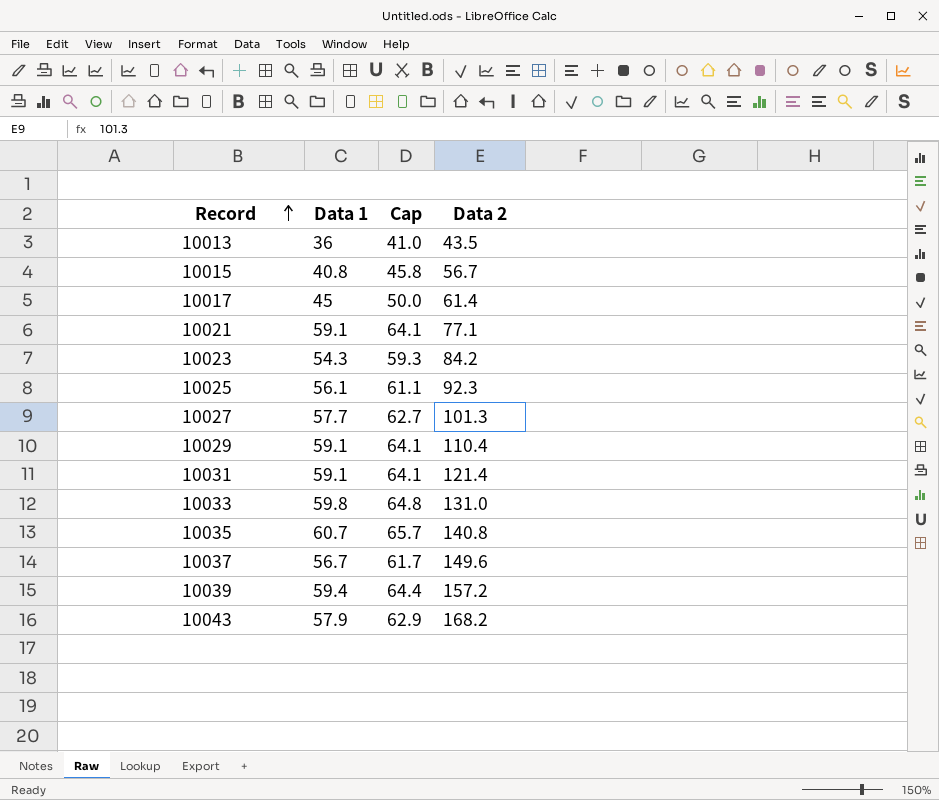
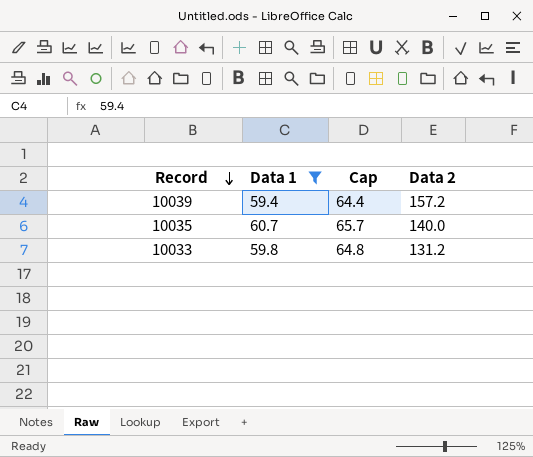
filter: none -> Data 1 >= 59.4
row order: Record ascending -> Record descending
10035 | Data 2: 140.8 -> 140.0
10033 | Data 2: 131.0 -> 131.2

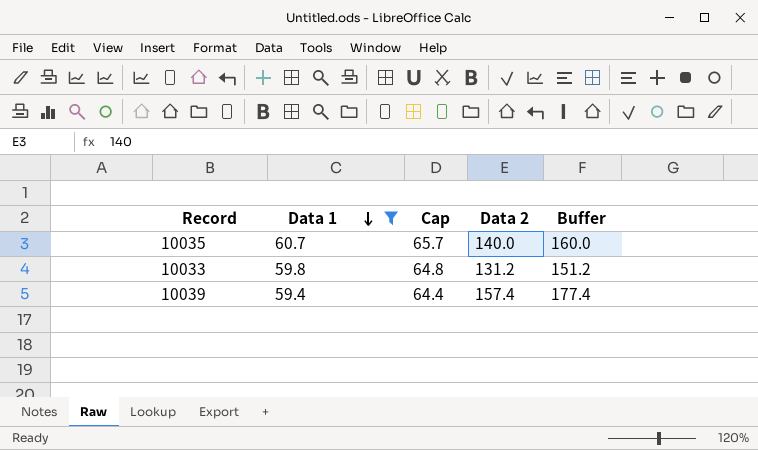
row order: Record descending -> Data 1 descending
column Buffer | formula: none -> [Data 2] + 20
10039 | Data 2: 157.2 -> 157.4

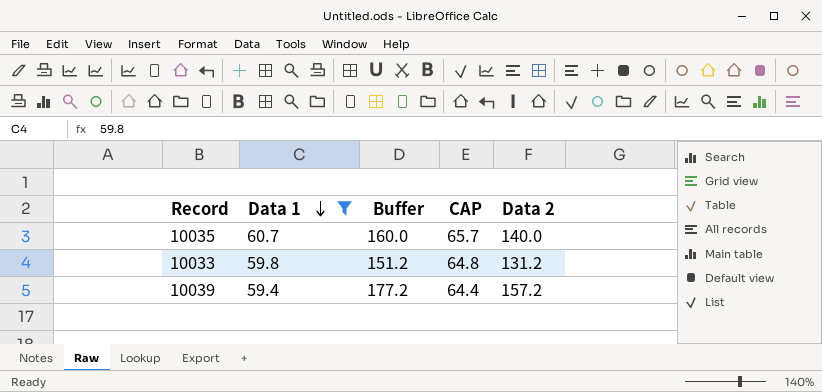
column Buffer | position: 5 -> 3
column name: Cap -> CAP
10039 | Buffer: 177.4 -> 177.2
10039 | Data 2: 157.4 -> 157.2

